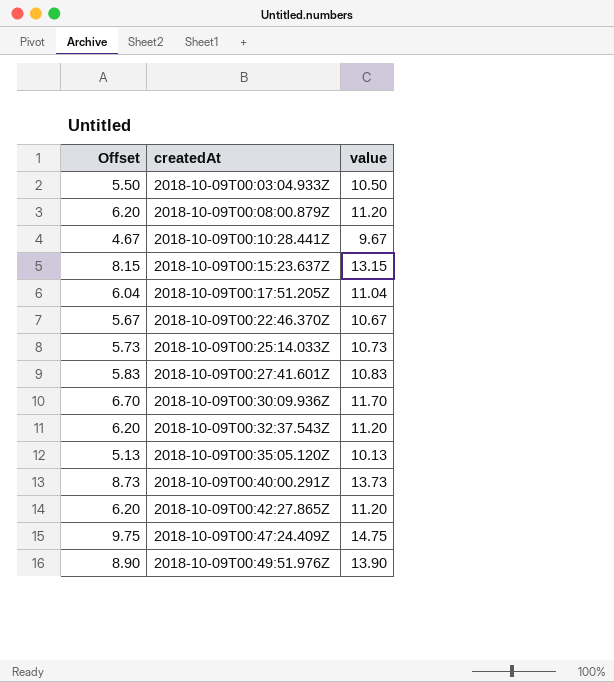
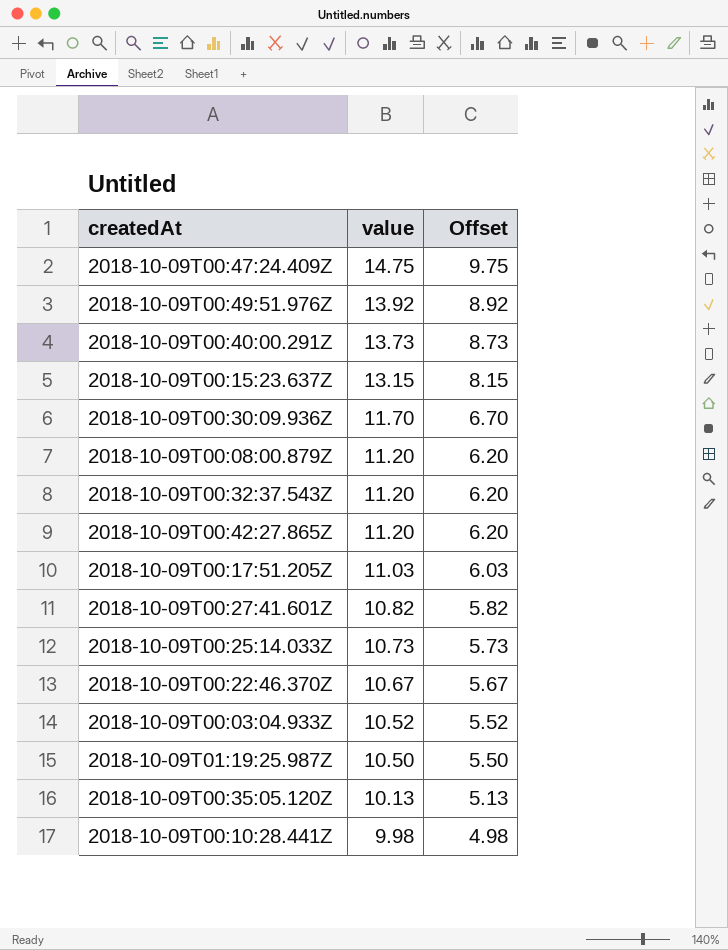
row order: createdAt ascending -> value descending
column Offset | position: 1 -> 3
2018-10-09T00:49:51.976Z | value: 13.90 -> 13.92
2018-10-09T00:49:51.976Z | Offset: 8.90 -> 8.92
2018-10-09T00:17:51.205Z | value: 11.04 -> 11.03
2018-10-09T00:17:51.205Z | Offset: 6.04 -> 6.03
2018-10-09T00:27:41.601Z | value: 10.83 -> 10.82
2018-10-09T00:27:41.601Z | Offset: 5.83 -> 5.82
2018-10-09T00:03:04.933Z | value: 10.50 -> 10.52
2018-10-09T00:03:04.933Z | Offset: 5.50 -> 5.52
row 2018-10-09T01:19:25.987Z: none -> 10.50 | 5.50
2018-10-09T00:10:28.441Z | value: 9.67 -> 9.98
2018-10-09T00:10:28.441Z | Offset: 4.67 -> 4.98

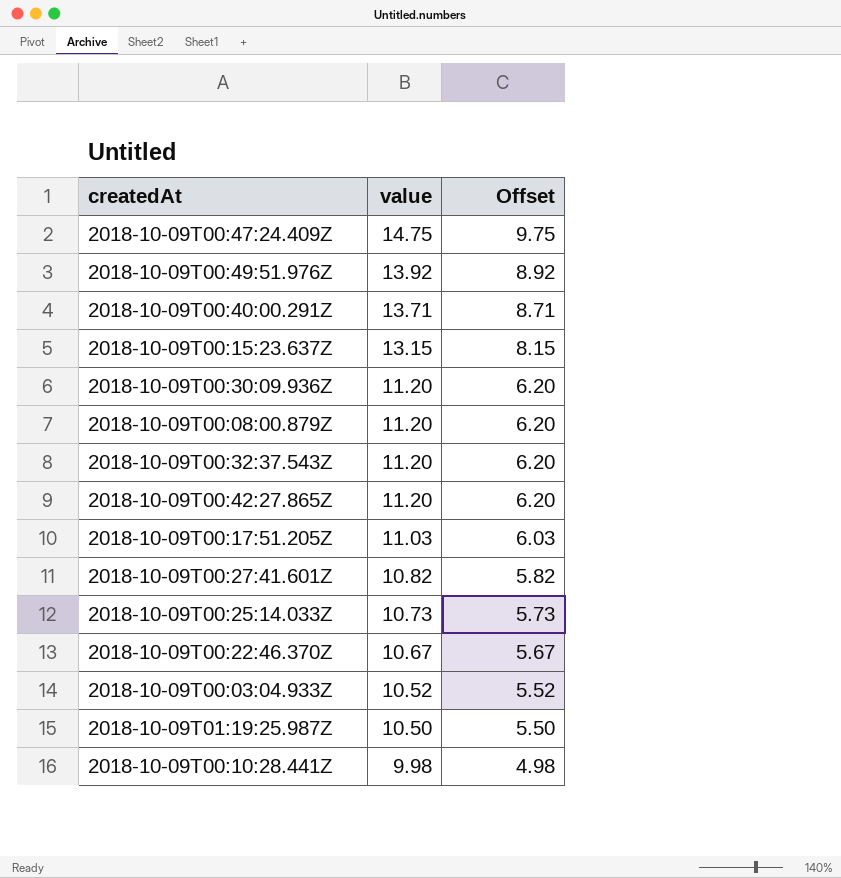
row 2018-10-09T00:35:05.120Z: 10.13 | 5.13 -> none
2018-10-09T00:40:00.291Z | value: 13.73 -> 13.71
2018-10-09T00:40:00.291Z | Offset: 8.73 -> 8.71
2018-10-09T00:30:09.936Z | value: 11.70 -> 11.20
2018-10-09T00:30:09.936Z | Offset: 6.70 -> 6.20

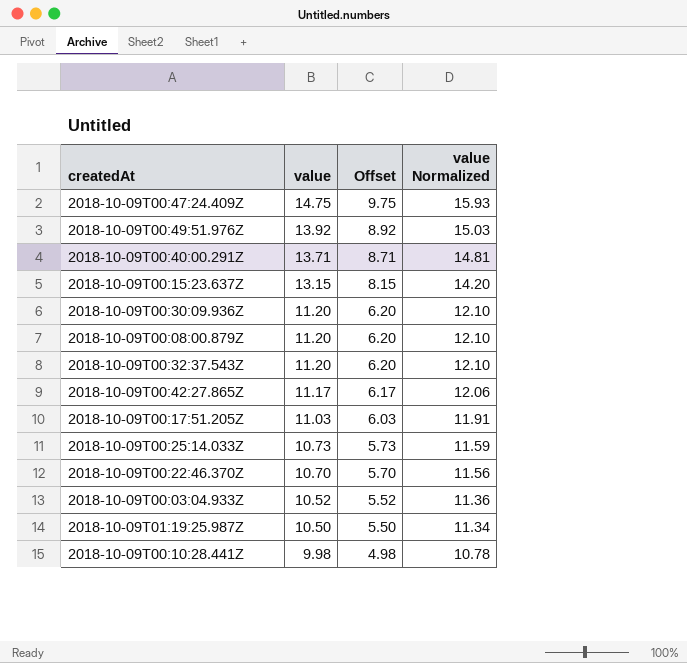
column value Normalized | formula: none -> [value] * 1.08
row 2018-10-09T00:27:41.601Z: 10.82 | 5.82 -> none
2018-10-09T00:42:27.865Z | value: 11.20 -> 11.17
2018-10-09T00:42:27.865Z | Offset: 6.20 -> 6.17
2018-10-09T00:22:46.370Z | value: 10.67 -> 10.70
2018-10-09T00:22:46.370Z | Offset: 5.67 -> 5.70

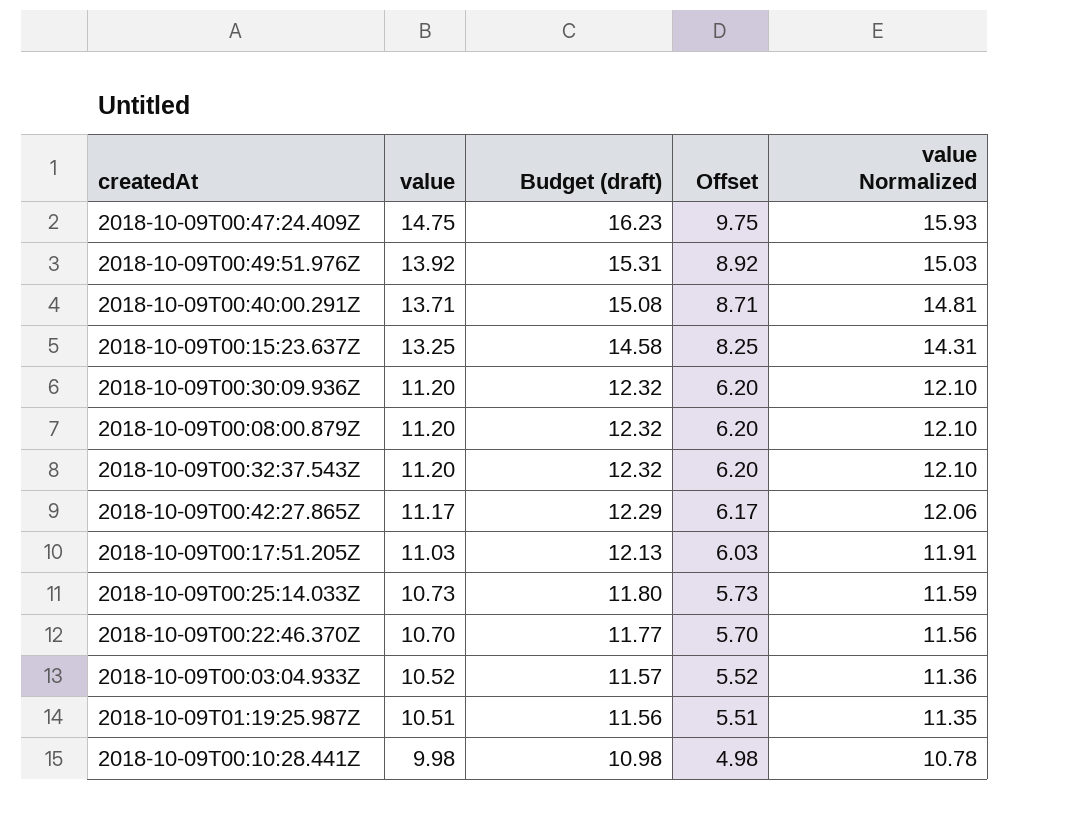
column Budget (draft) | formula: none -> [value] * 1.1
2018-10-09T00:15:23.637Z | value: 13.15 -> 13.25
2018-10-09T00:15:23.637Z | Offset: 8.15 -> 8.25
2018-10-09T00:15:23.637Z | value Normalized: 14.20 -> 14.31
2018-10-09T01:19:25.987Z | value: 10.50 -> 10.51
2018-10-09T01:19:25.987Z | Offset: 5.50 -> 5.51
2018-10-09T01:19:25.987Z | value Normalized: 11.34 -> 11.35

